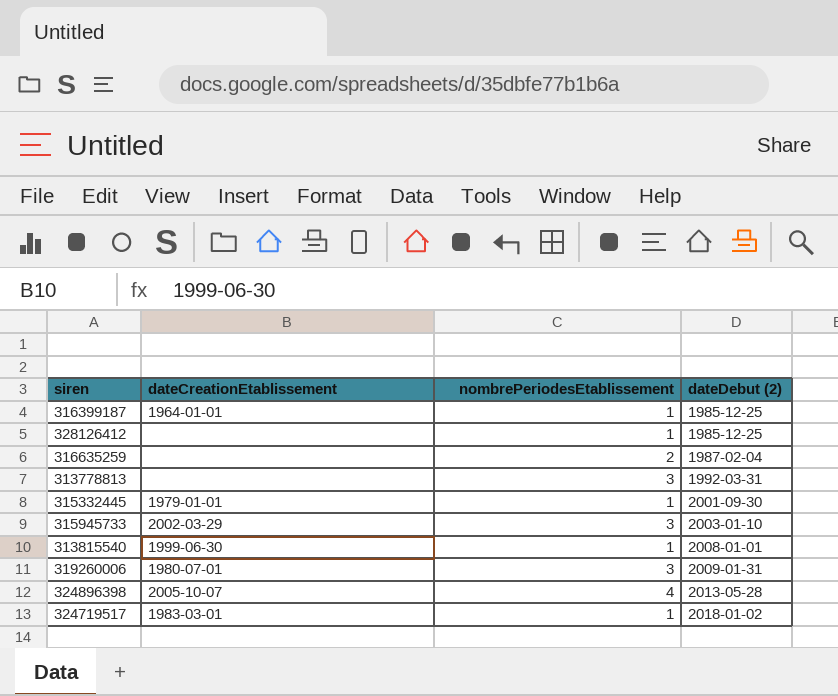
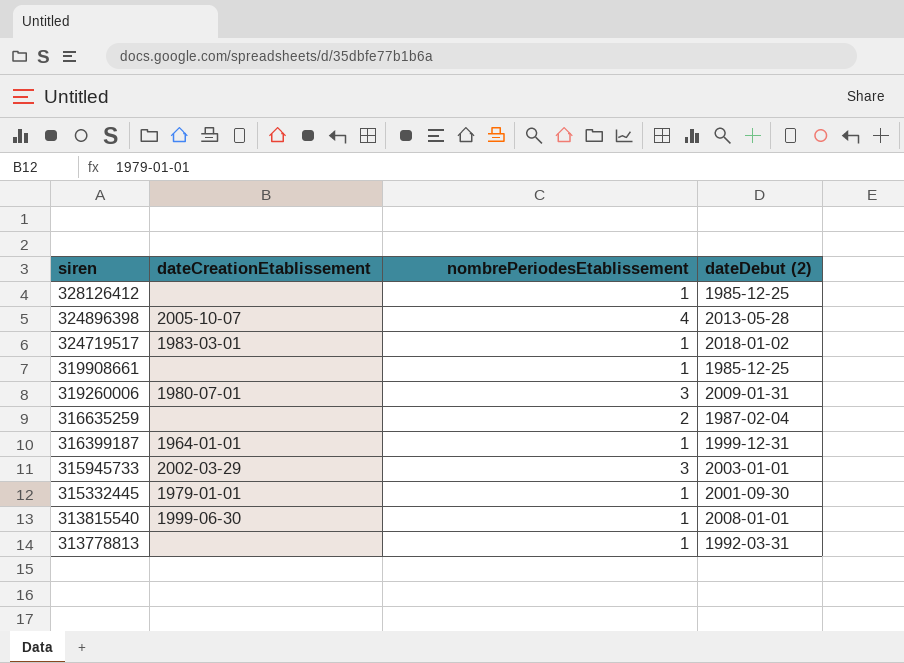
row order: dateDebut (2) ascending -> siren descending
row 319908661: none -> none | 1 | 1985-12-25
316399187 | dateDebut (2): 1985-12-25 -> 1999-12-31
315945733 | dateDebut (2): 2003-01-10 -> 2003-01-01
313778813 | nombrePeriodesEtablissement: 3 -> 1

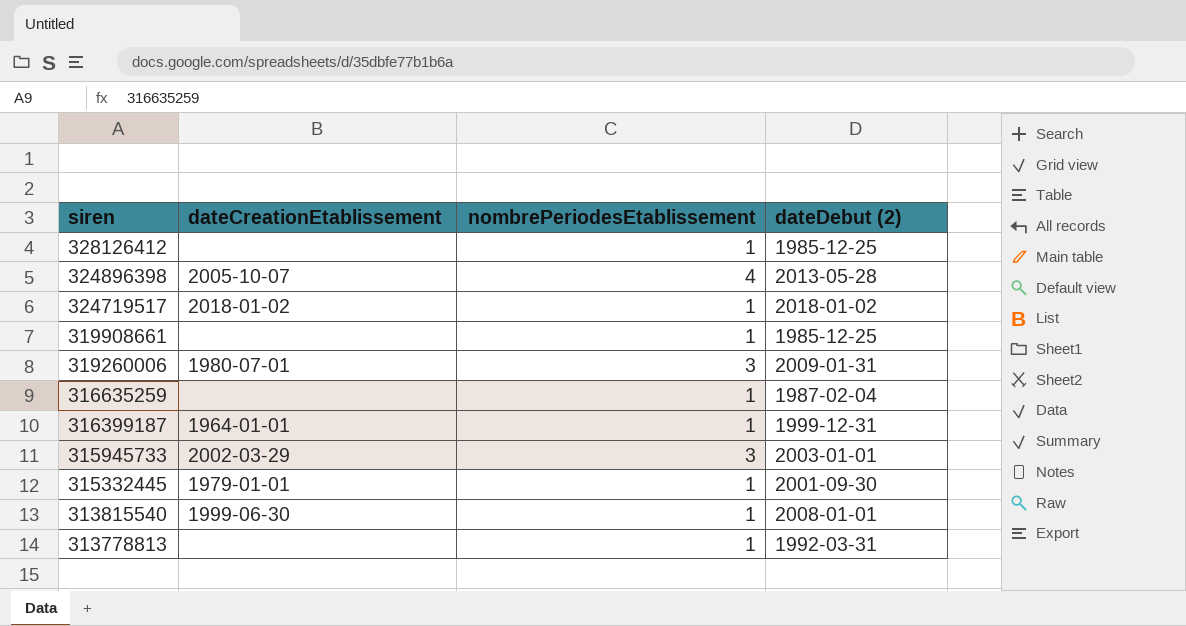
324719517 | dateCreationEtablissement: 1983-03-01 -> 2018-01-02
316635259 | nombrePeriodesEtablissement: 2 -> 1

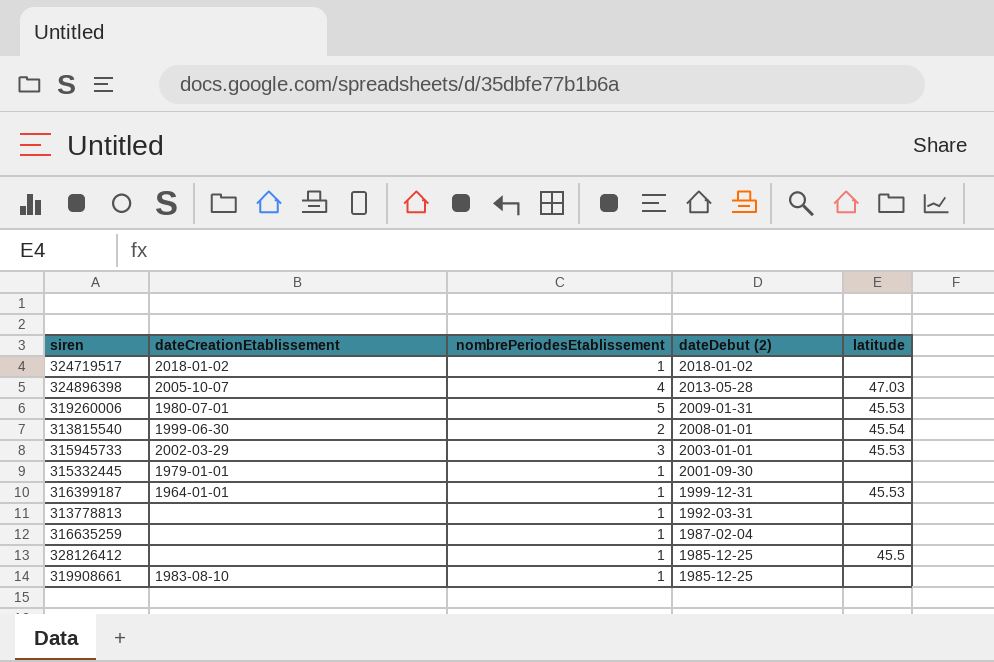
row order: siren descending -> dateDebut (2) descending
column latitude | position: none -> 5
319260006 | nombrePeriodesEtablissement: 3 -> 5
313815540 | nombrePeriodesEtablissement: 1 -> 2
319908661 | dateCreationEtablissement: none -> 1983-08-10

